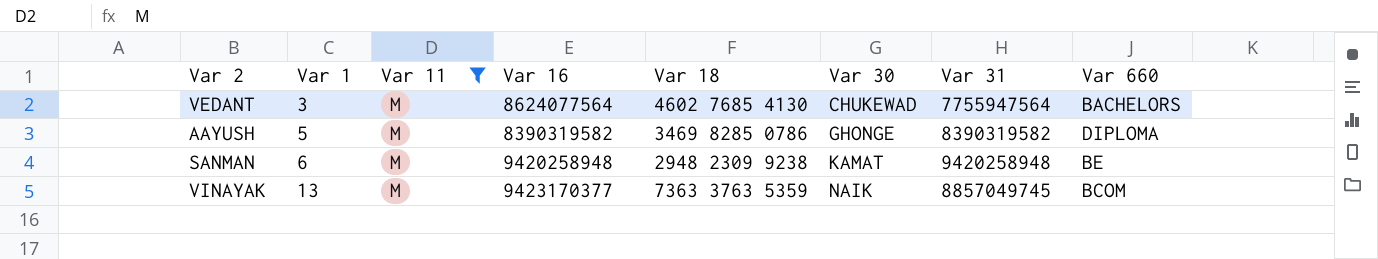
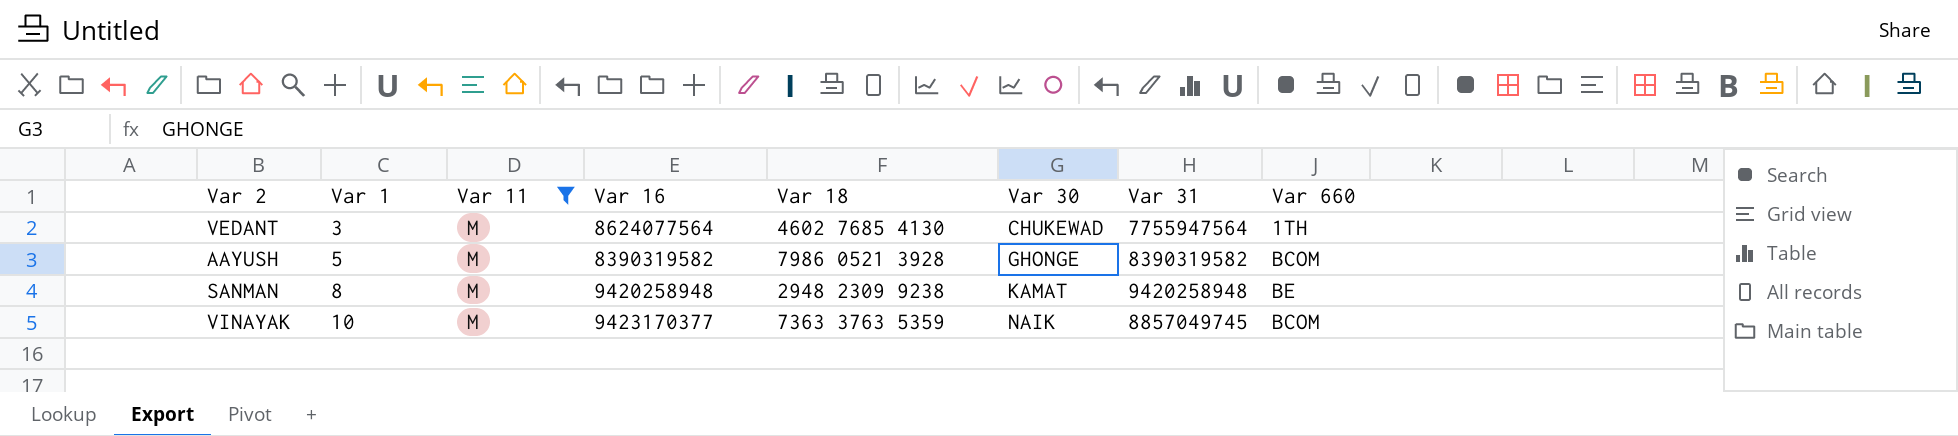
VEDANT | Var 660: BACHELORS -> 1TH
AAYUSH | Var 18: 3469 8285 0786 -> 7986 0521 3928
AAYUSH | Var 660: DIPLOMA -> BCOM
SANMAN | Var 1: 6 -> 8
VINAYAK | Var 1: 13 -> 10

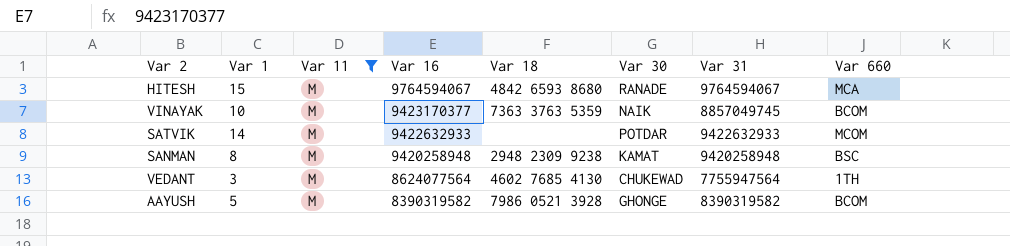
row order: Var 1 ascending -> Var 16 descending
row HITESH: none -> 15 | M | 9764594067 | 4842 6593 8680 | RANADE | 9764594067 | MCA
row SATVIK: none -> 14 | M | 9422632933 | none | POTDAR | 9422632933 | MCOM
SANMAN | Var 660: BE -> BSC

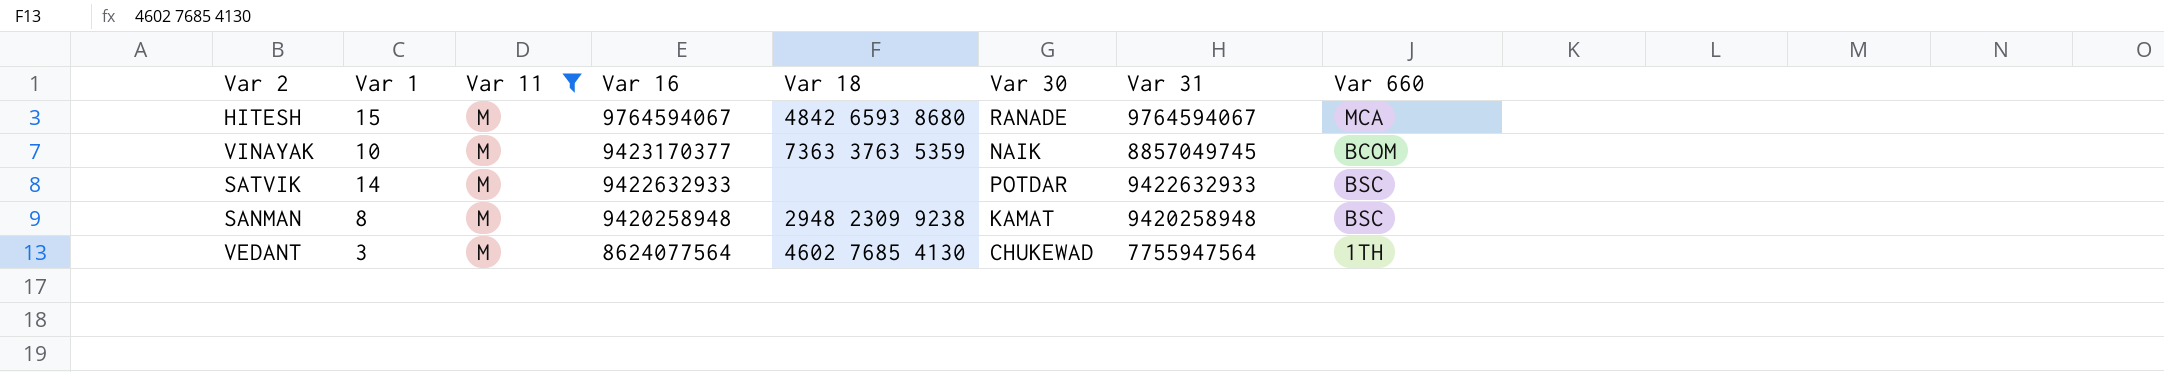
row AAYUSH: 5 | M | 8390319582 | 7986 0521 3928 | GHONGE | 8390319582 | BCOM -> none
SATVIK | Var 660: MCOM -> BSC

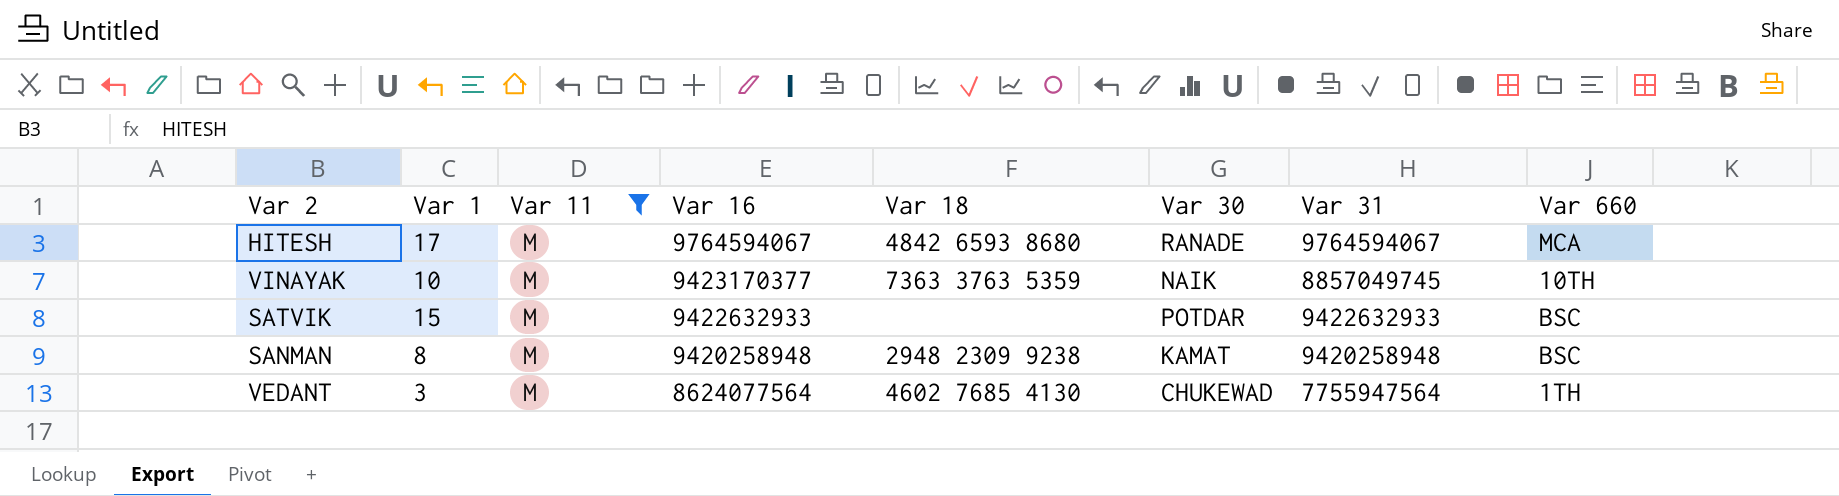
HITESH | Var 1: 15 -> 17
VINAYAK | Var 660: BCOM -> 10TH
SATVIK | Var 1: 14 -> 15

